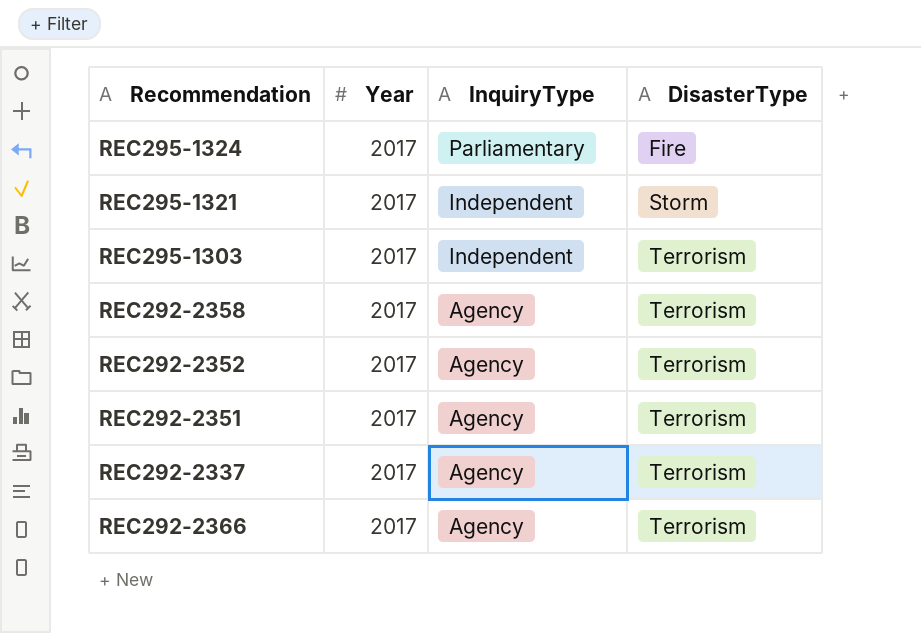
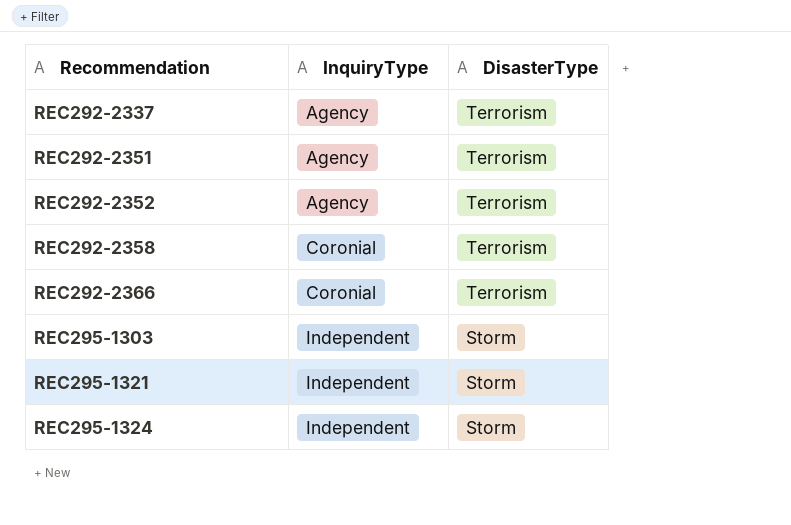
row order: InquiryType descending -> Recommendation ascending
column Year | position: 2 -> none
REC292-2358 | InquiryType: Agency -> Coronial
REC292-2366 | InquiryType: Agency -> Coronial
REC295-1303 | DisasterType: Terrorism -> Storm
REC295-1324 | InquiryType: Parliamentary -> Independent
REC295-1324 | DisasterType: Fire -> Storm

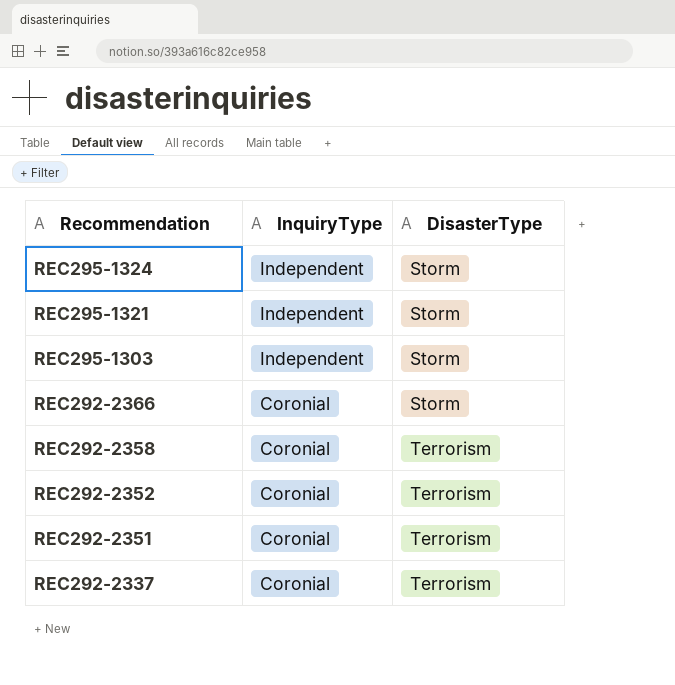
row order: Recommendation ascending -> Recommendation descending
REC292-2366 | DisasterType: Terrorism -> Storm
REC292-2352 | InquiryType: Agency -> Coronial
REC292-2351 | InquiryType: Agency -> Coronial
REC292-2337 | InquiryType: Agency -> Coronial

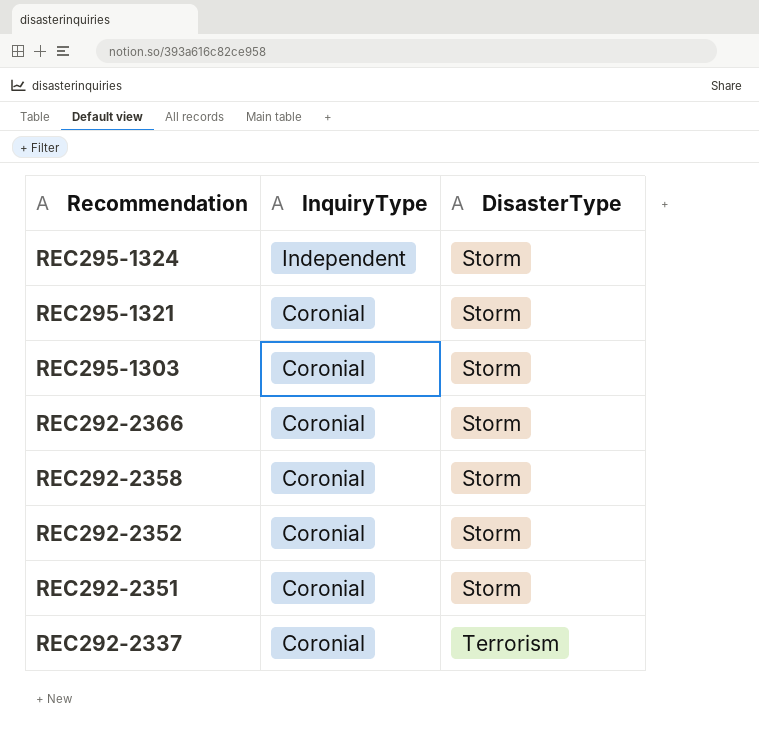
REC295-1321 | InquiryType: Independent -> Coronial
REC295-1303 | InquiryType: Independent -> Coronial
REC292-2358 | DisasterType: Terrorism -> Storm
REC292-2352 | DisasterType: Terrorism -> Storm
REC292-2351 | DisasterType: Terrorism -> Storm

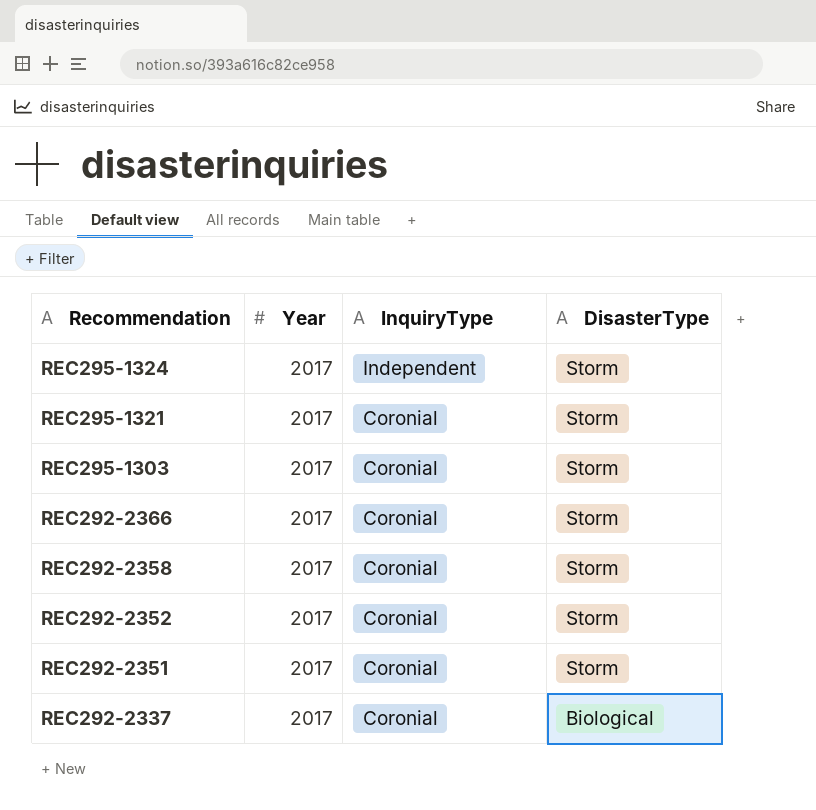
column Year | position: none -> 2
REC292-2337 | DisasterType: Terrorism -> Biological

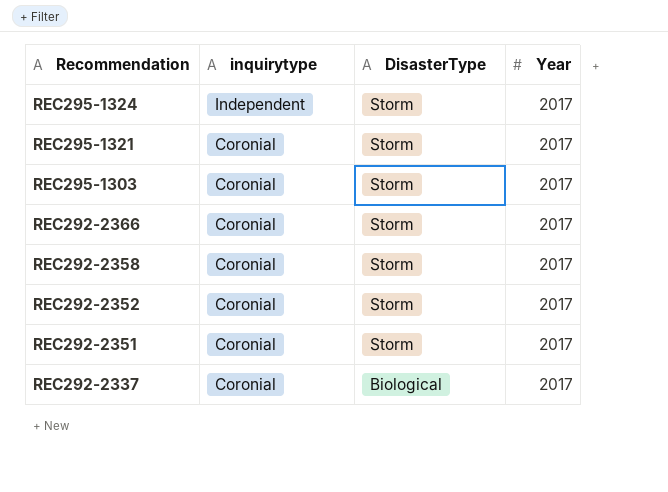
column name: InquiryType -> inquirytype
column Year | position: 2 -> 4

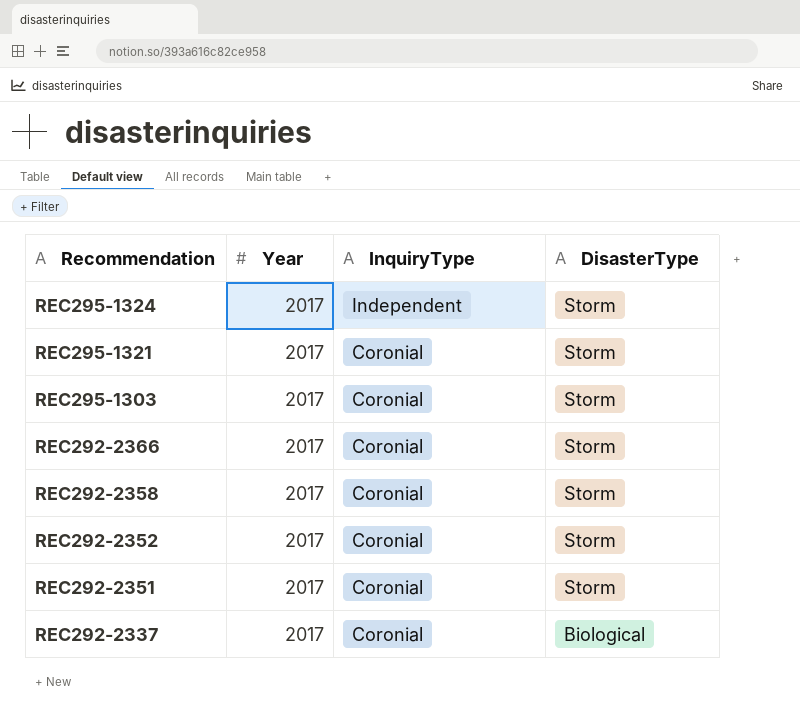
column Year | position: 4 -> 2
column name: inquirytype -> InquiryType

